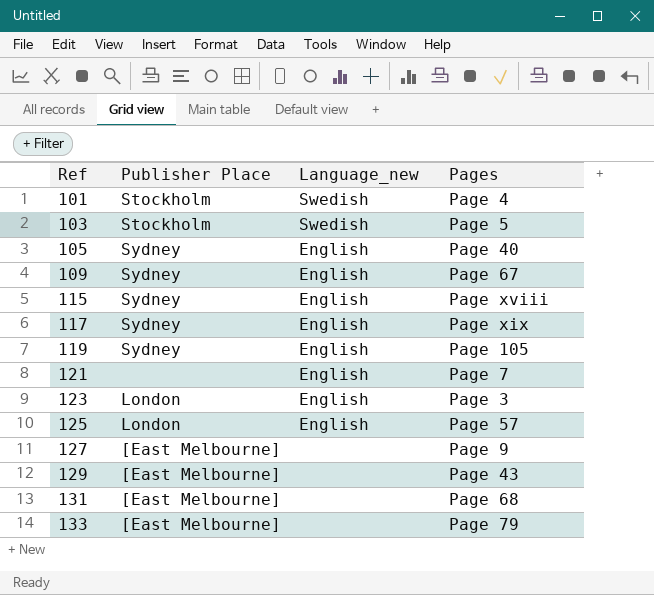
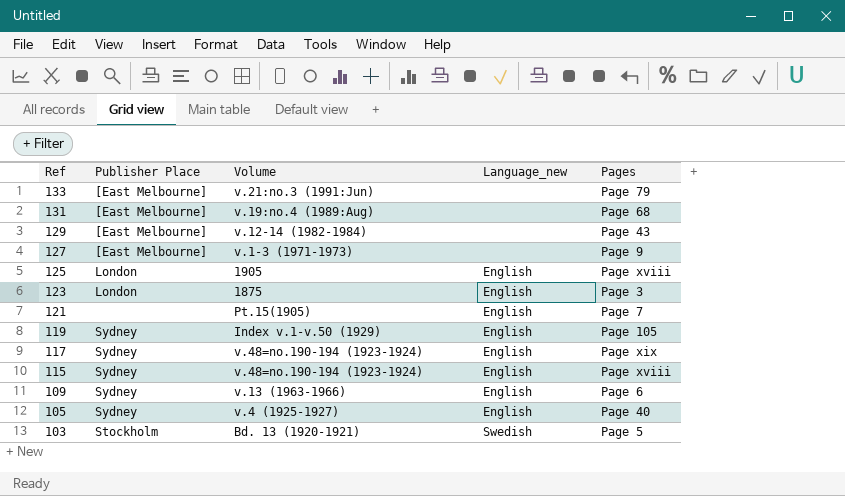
row order: Ref ascending -> Ref descending
column Volume | position: none -> 3
row 101: Stockholm | Swedish | Page 4 -> none
125 | Pages: Page 57 -> Page xviii
109 | Pages: Page 67 -> Page 6

